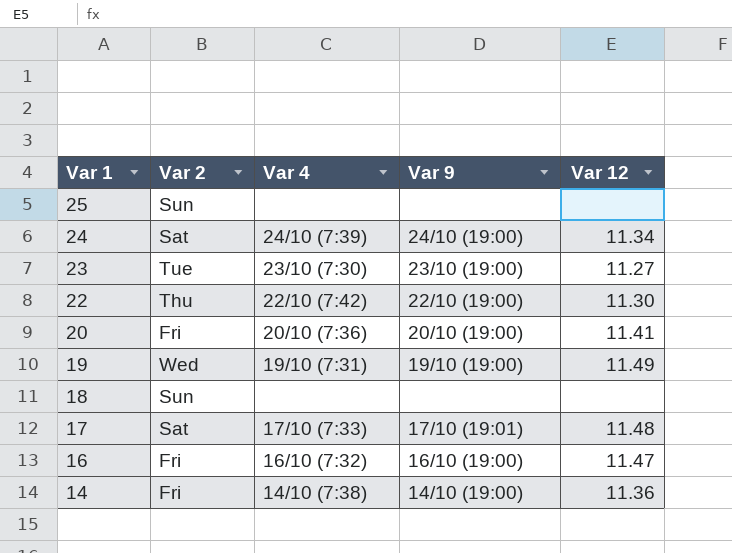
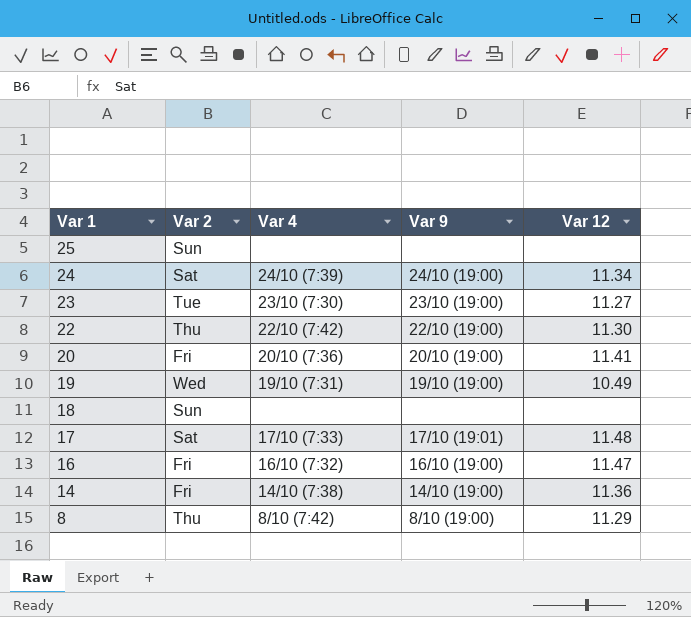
19 | Var 12: 11.49 -> 10.49
row 8: none -> Thu | 8/10 (7:42) | 8/10 (19:00) | 11.29

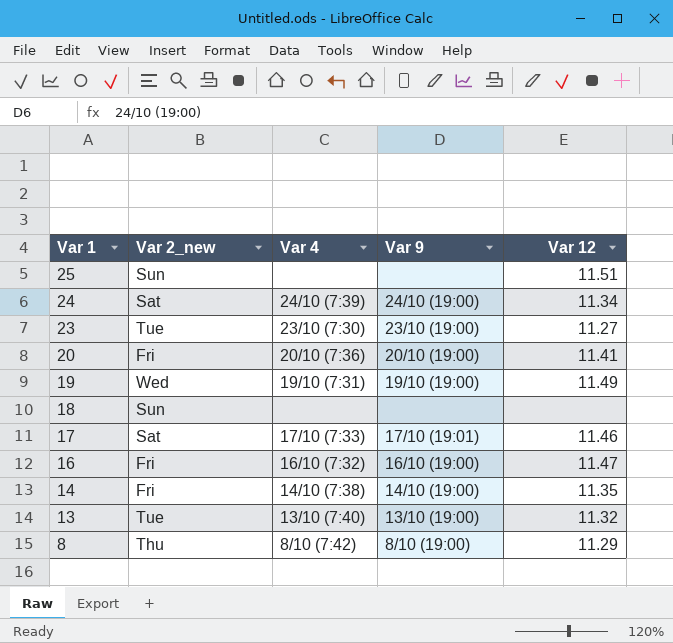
column name: Var 2 -> Var 2_new
row 22: Thu | 22/10 (7:42) | 22/10 (19:00) | 11.30 -> none
25 | Var 12: none -> 11.51
19 | Var 12: 10.49 -> 11.49
17 | Var 12: 11.48 -> 11.46
14 | Var 12: 11.36 -> 11.35
row 13: none -> Tue | 13/10 (7:40) | 13/10 (19:00) | 11.32

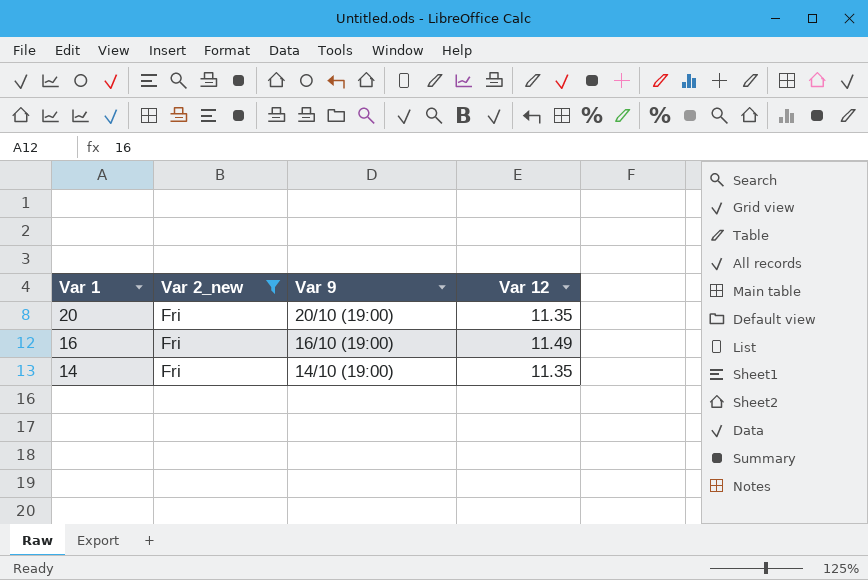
filter: none -> Var 2_new = Fri
column Var 4 | position: 3 -> none
20 | Var 12: 11.41 -> 11.35
16 | Var 12: 11.47 -> 11.49

